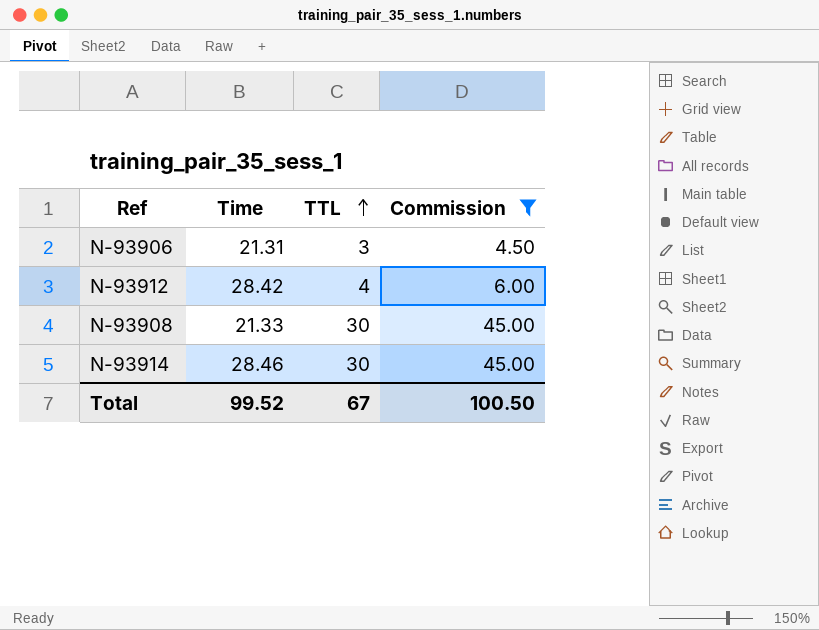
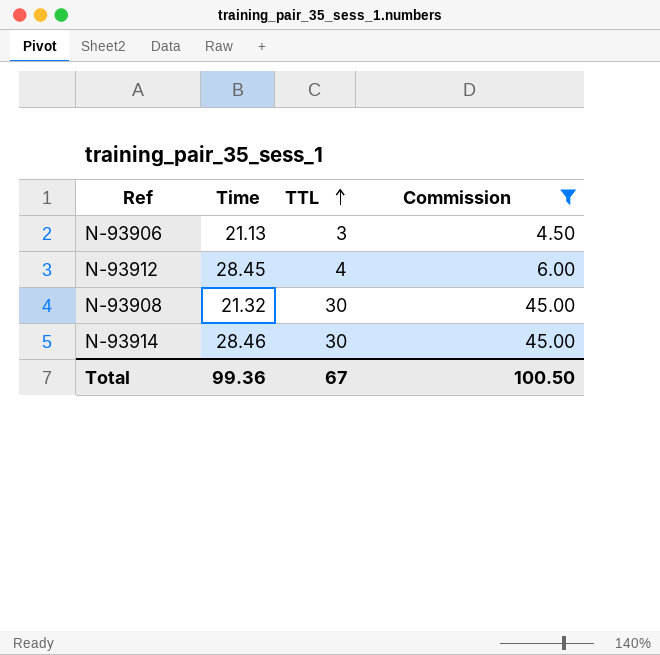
N-93906 | Time: 21.31 -> 21.13
N-93912 | Time: 28.42 -> 28.45
N-93908 | Time: 21.33 -> 21.32
Total | Time: 99.52 -> 99.36

